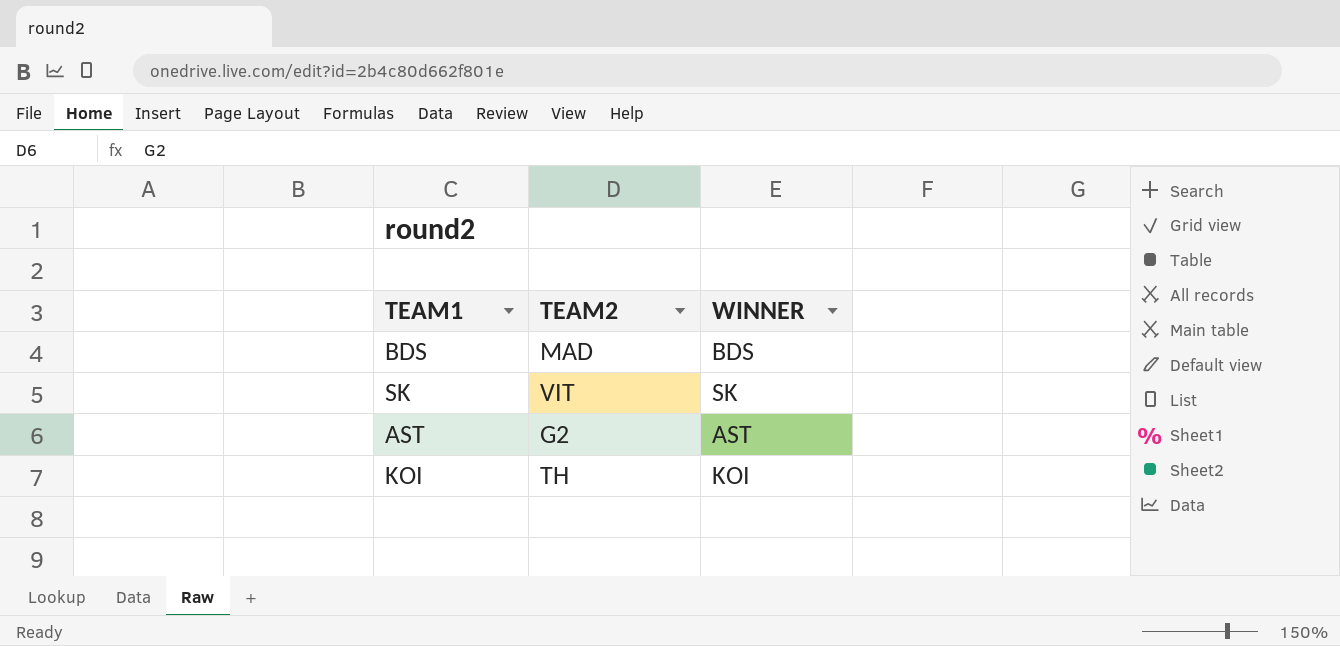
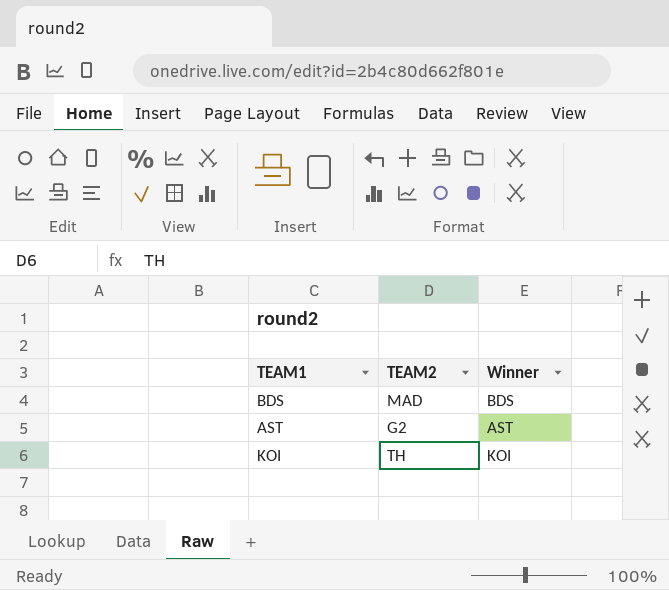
column name: WINNER -> Winner
row SK: VIT | SK -> none

